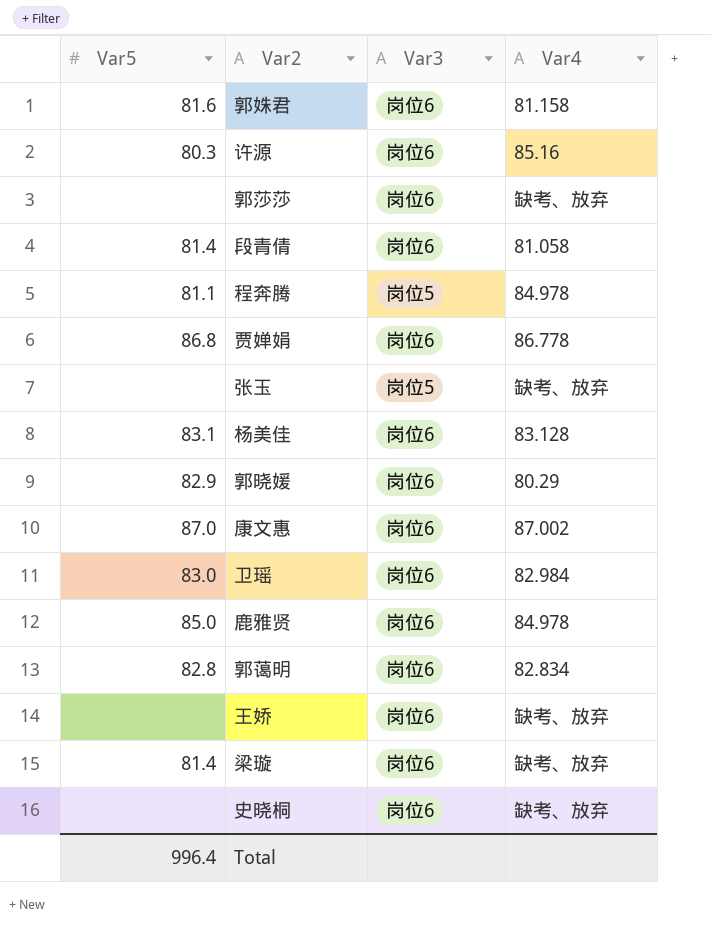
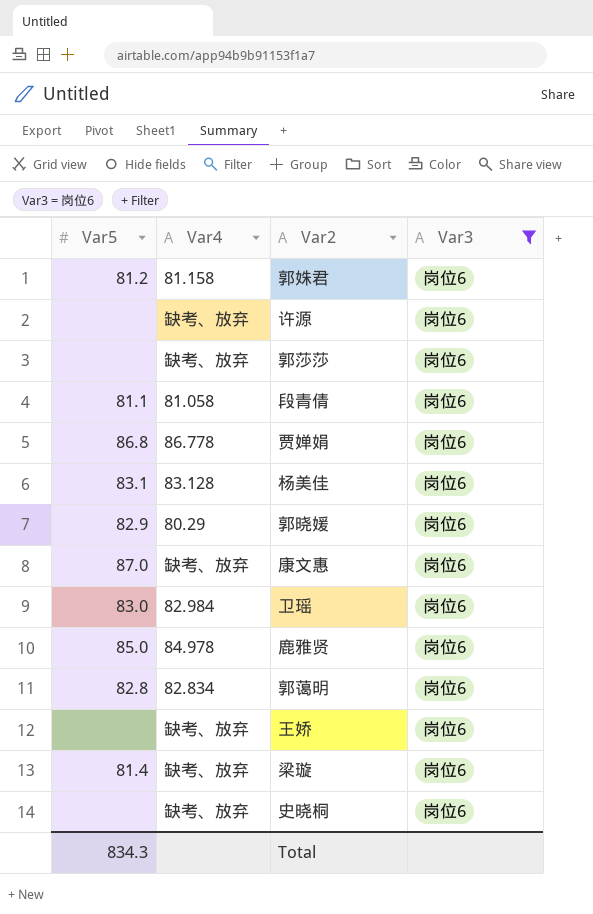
filter: none -> Var3 = 岗位6
column Var4 | position: 4 -> 2
郭姝君 | Var5: 81.6 -> 81.2
许源 | Var5: 80.3 -> none
许源 | Var4: 85.16 -> 缺考、放弃
段青倩 | Var5: 81.4 -> 81.1
康文惠 | Var4: 87.002 -> 缺考、放弃
Total | Var5: 996.4 -> 834.3

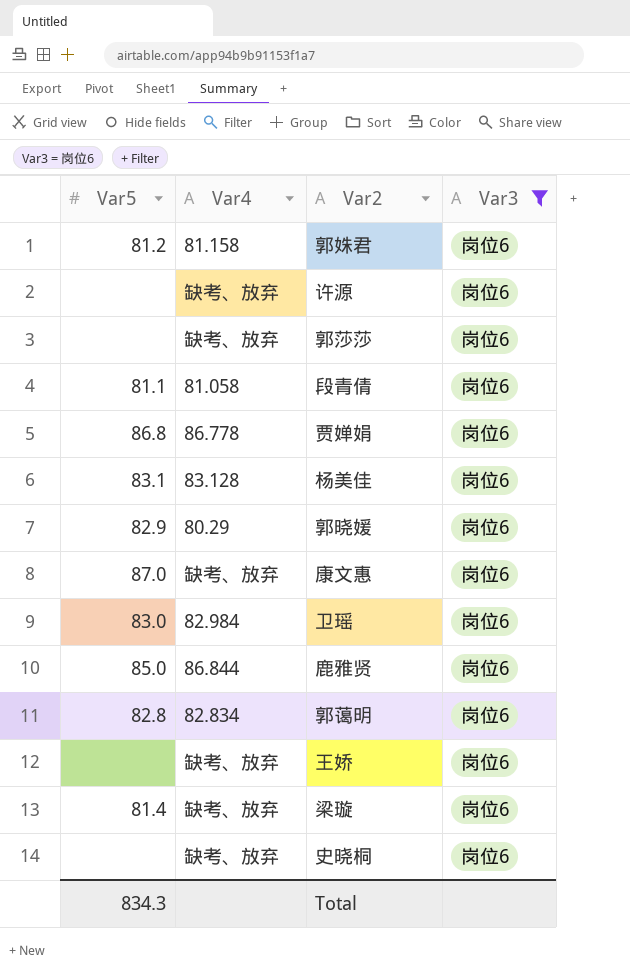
鹿雅贤 | Var4: 84.978 -> 86.844

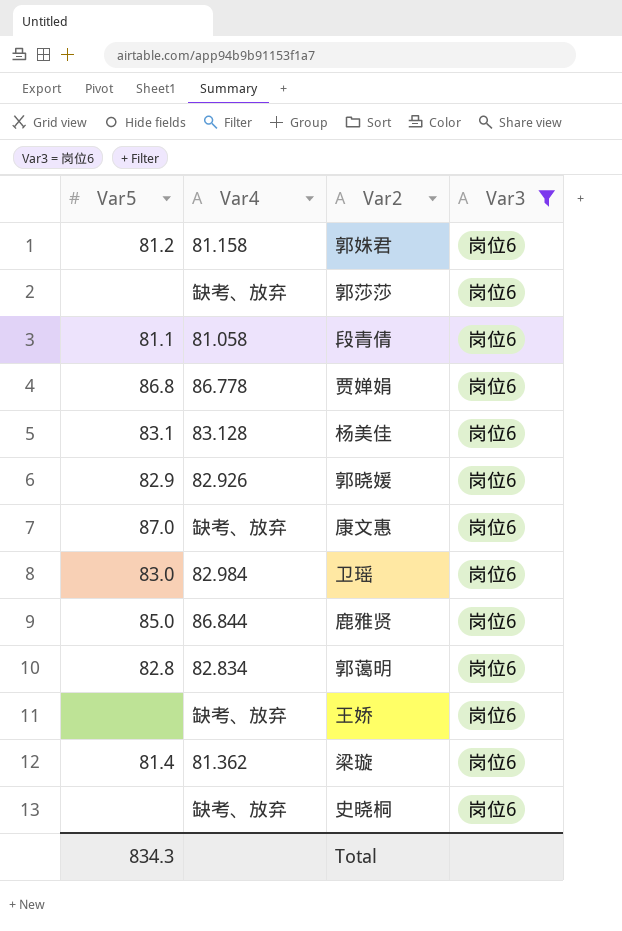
row 许源: none | 缺考、放弃 | 岗位6 -> none
郭晓媛 | Var4: 80.29 -> 82.926
梁璇 | Var4: 缺考、放弃 -> 81.362

